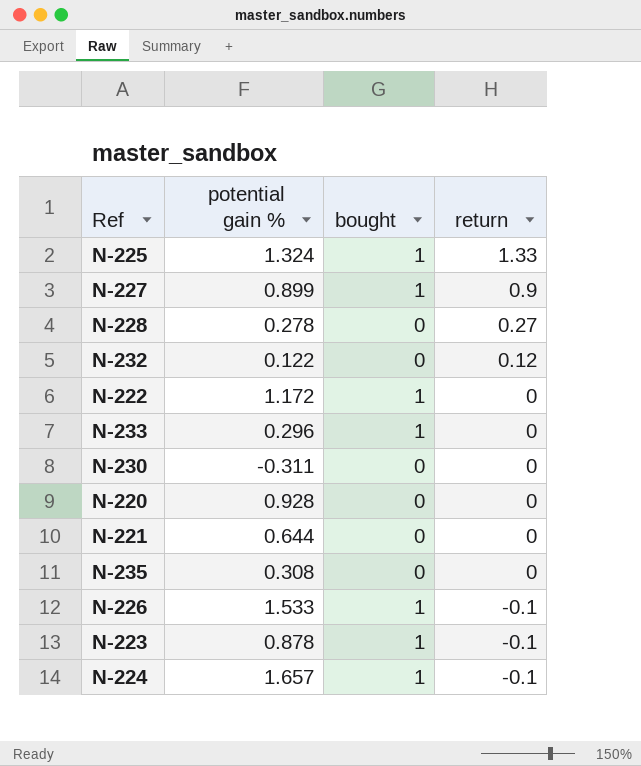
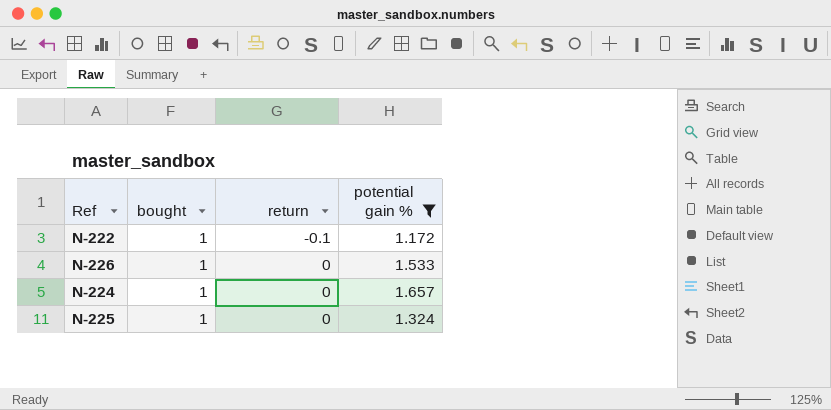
filter: none -> potential gain % >= 1.172
row order: return descending -> return ascending
column potential gain % | position: 2 -> 4
N-222 | return: 0 -> -0.1
N-226 | return: -0.1 -> 0
N-224 | return: -0.1 -> 0
N-225 | return: 1.33 -> 0

